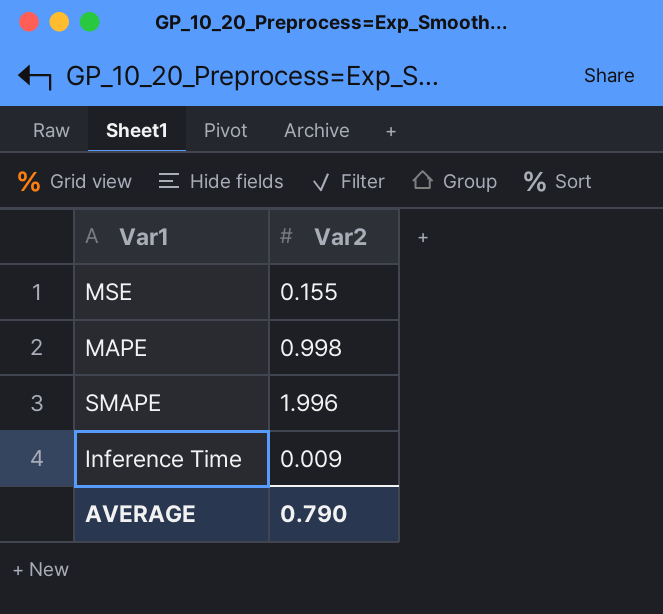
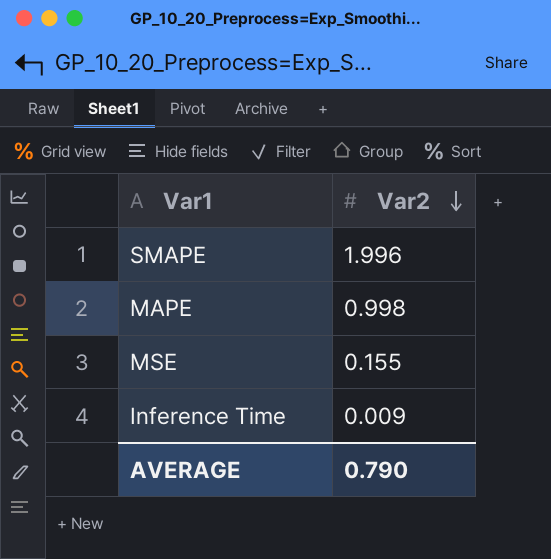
row order: none -> Var2 descending

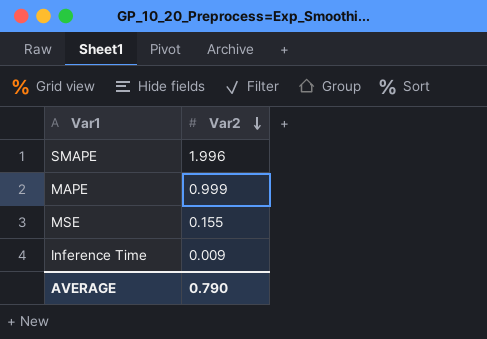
MAPE | Var2: 0.998 -> 0.999

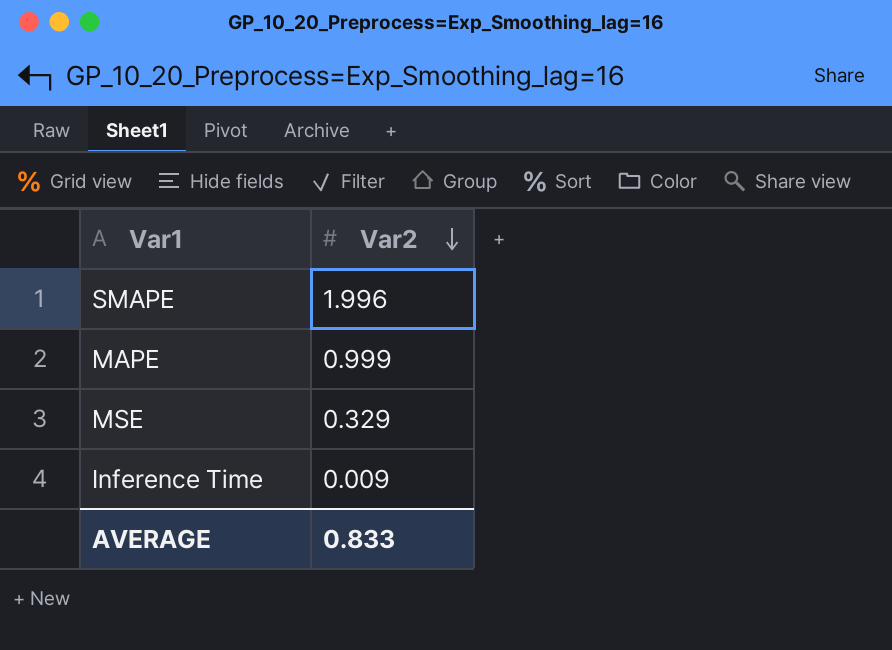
MSE | Var2: 0.155 -> 0.329
AVERAGE | Var2: 0.790 -> 0.833

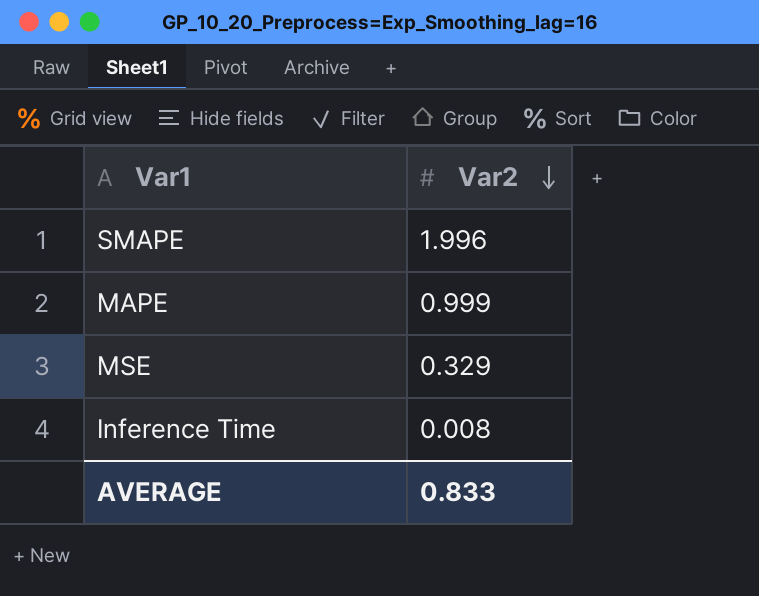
Inference Time | Var2: 0.009 -> 0.008

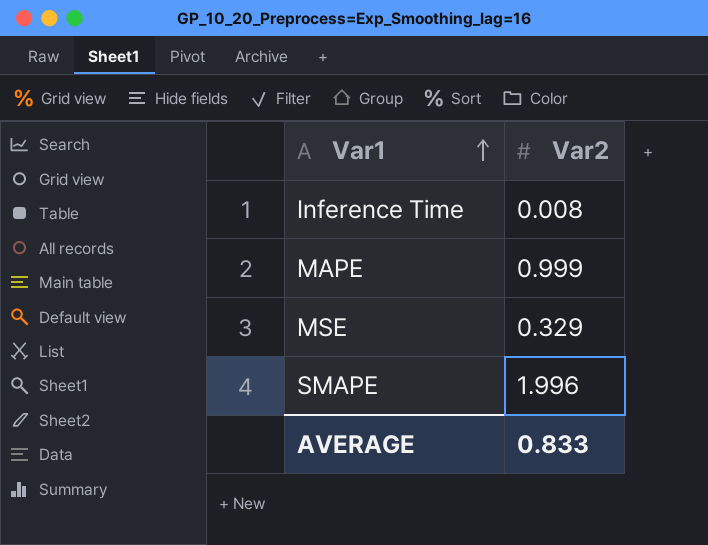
row order: Var2 descending -> Var1 ascending

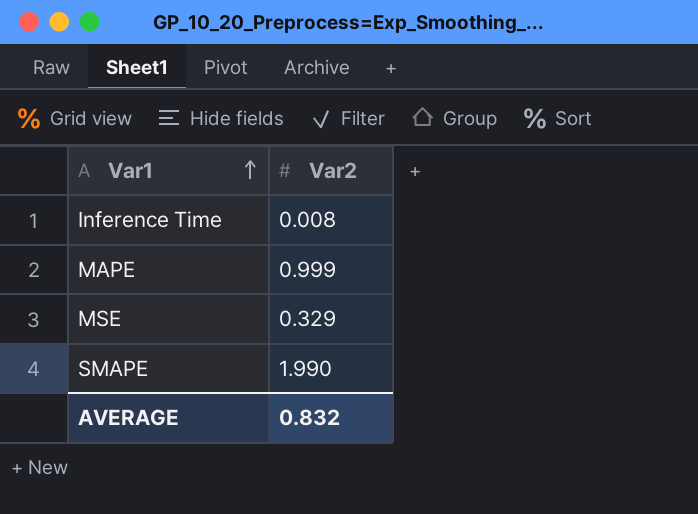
SMAPE | Var2: 1.996 -> 1.990
AVERAGE | Var2: 0.833 -> 0.832

